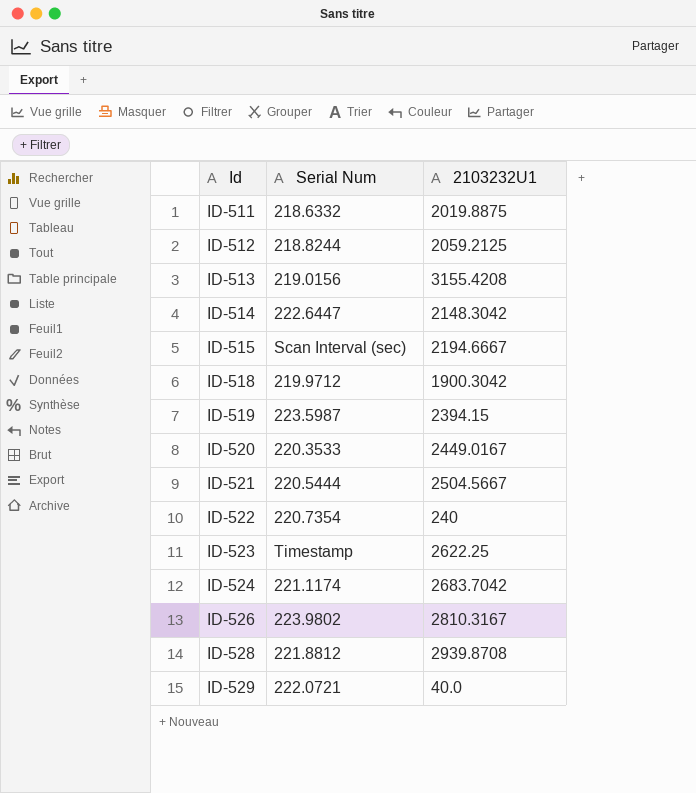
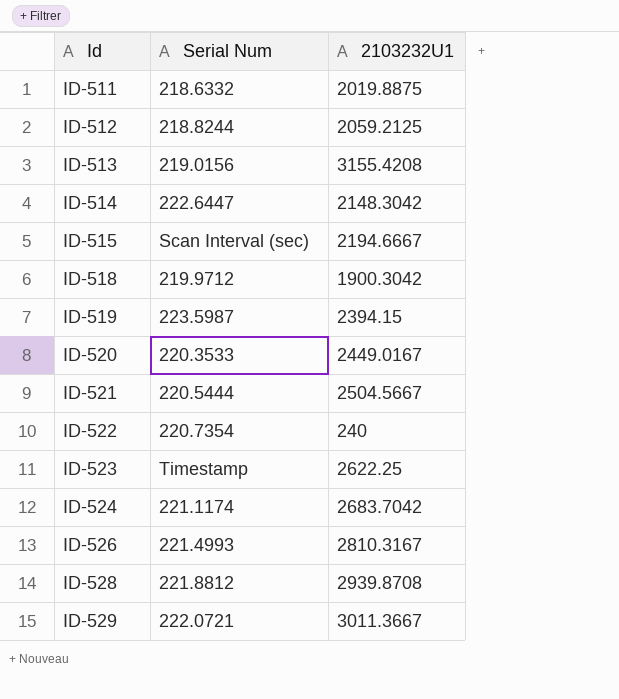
ID-526 | Serial Num: 223.9802 -> 221.4993
ID-529 | 2103232U1: 40.0 -> 3011.3667

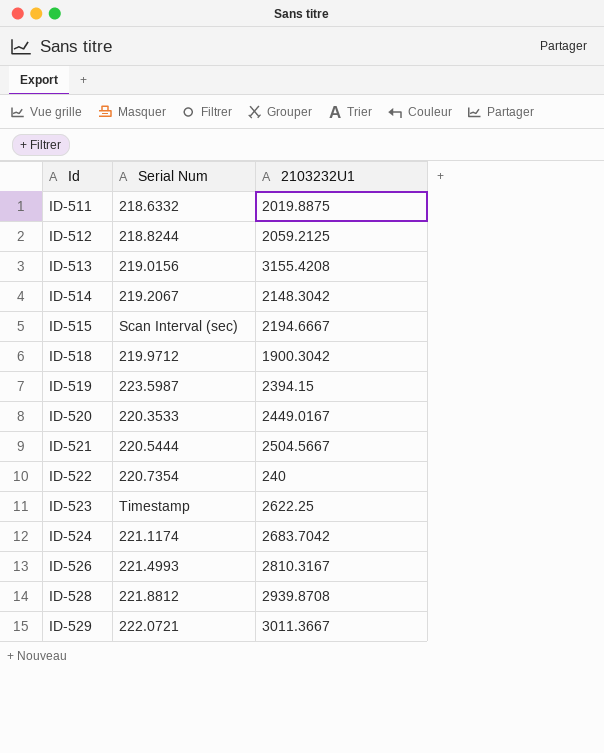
ID-514 | Serial Num: 222.6447 -> 219.2067

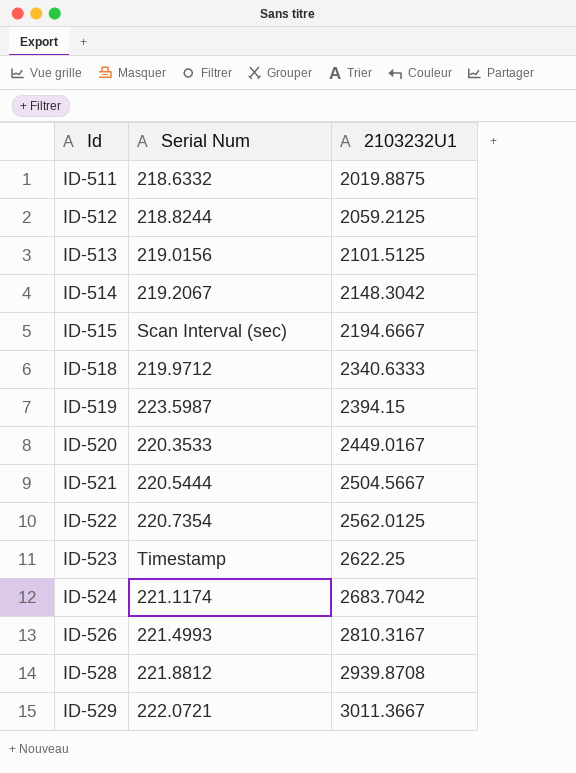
ID-513 | 2103232U1: 3155.4208 -> 2101.5125
ID-518 | 2103232U1: 1900.3042 -> 2340.6333
ID-522 | 2103232U1: 240 -> 2562.0125

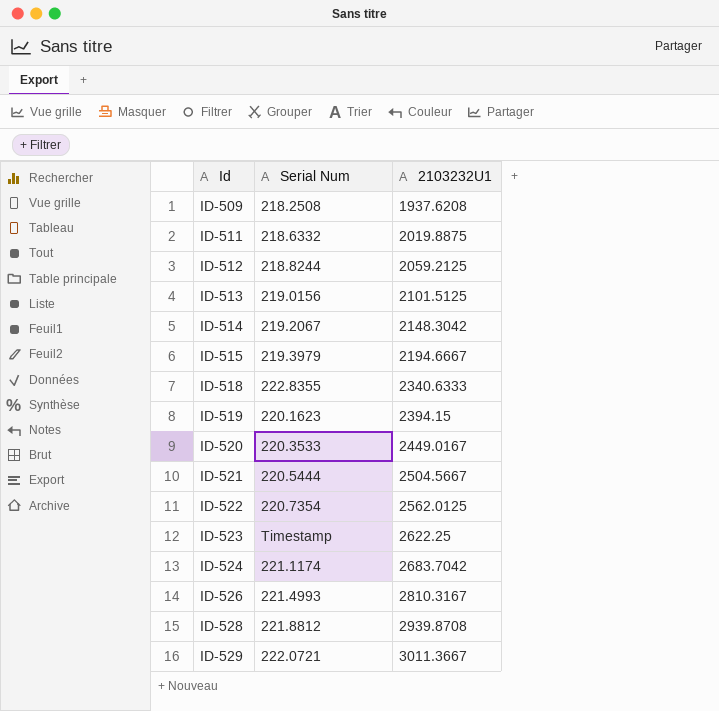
row ID-509: none -> 218.2508 | 1937.6208
ID-515 | Serial Num: Scan Interval (sec) -> 219.3979
ID-518 | Serial Num: 219.9712 -> 222.8355
ID-519 | Serial Num: 223.5987 -> 220.1623

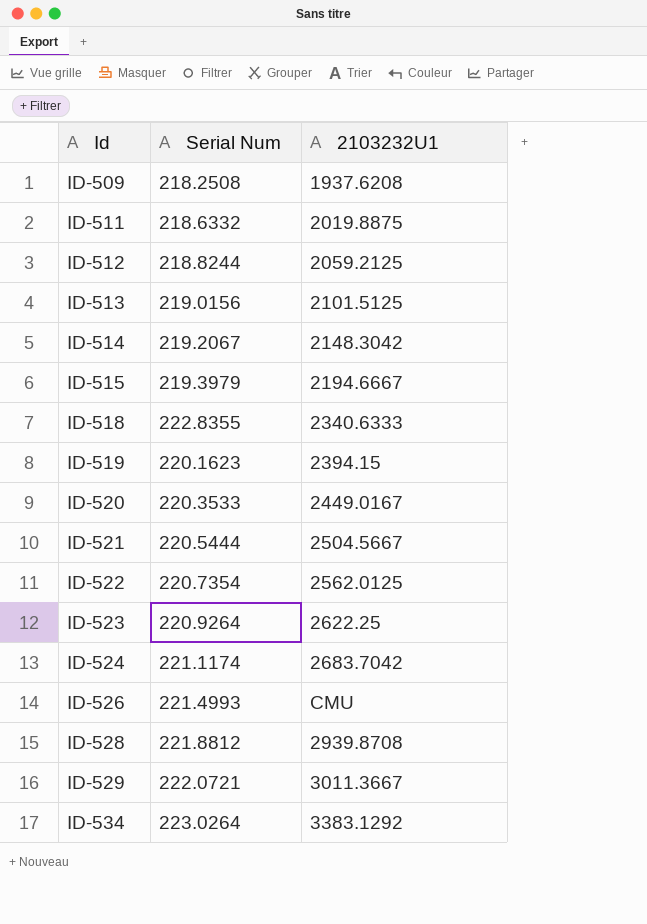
ID-523 | Serial Num: Timestamp -> 220.9264
ID-526 | 2103232U1: 2810.3167 -> CMU
row ID-534: none -> 223.0264 | 3383.1292

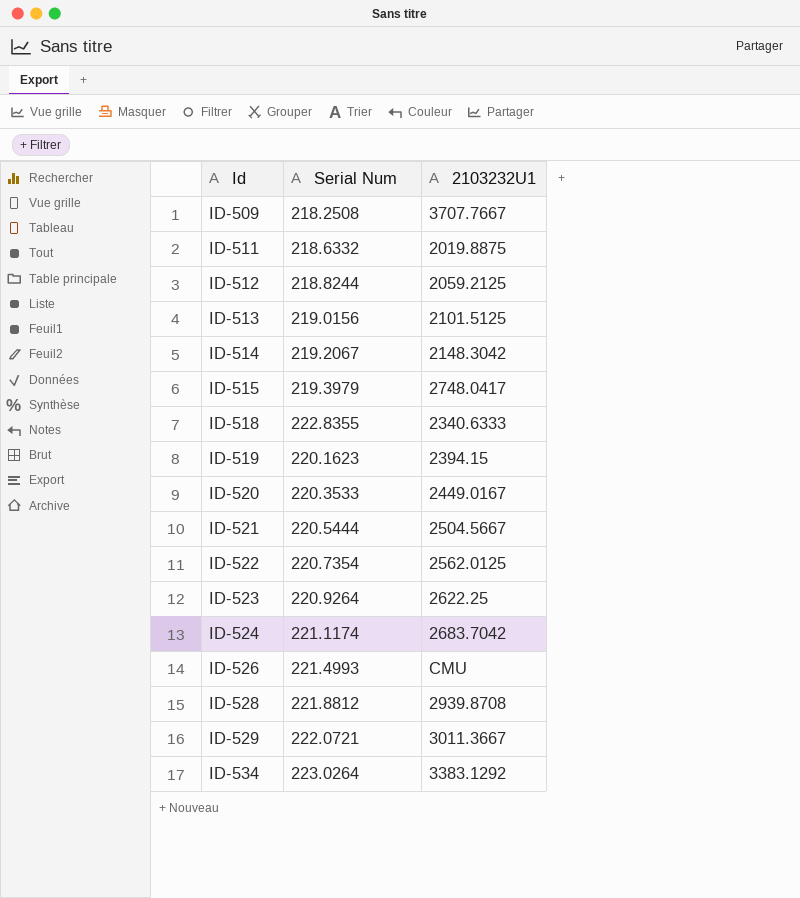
ID-509 | 2103232U1: 1937.6208 -> 3707.7667
ID-515 | 2103232U1: 2194.6667 -> 2748.0417

